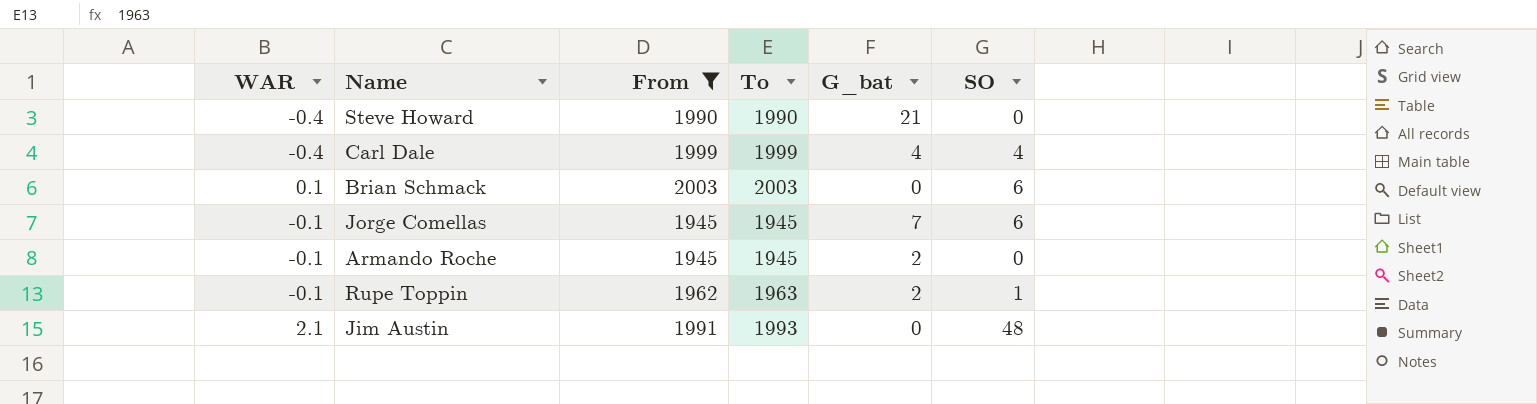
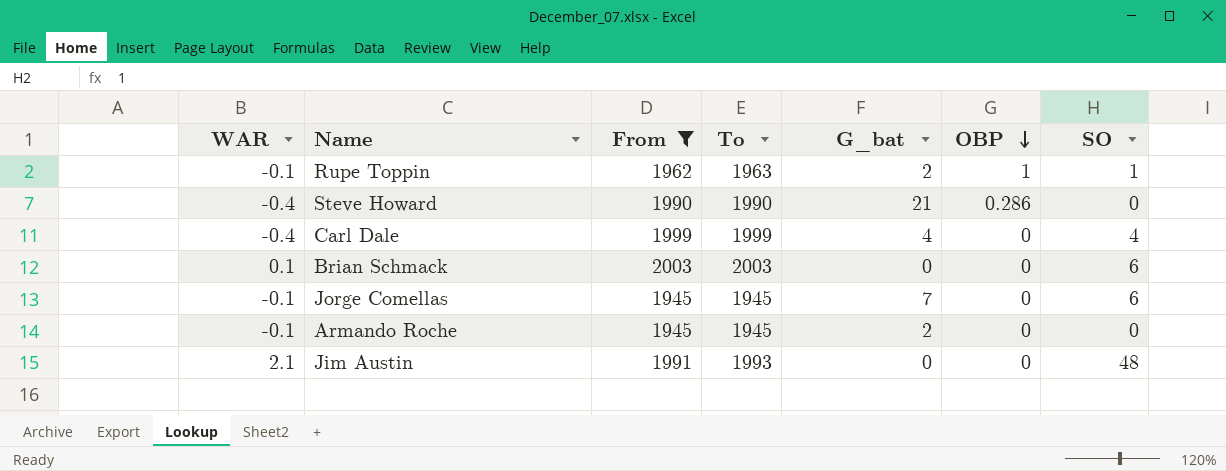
row order: none -> OBP descending
column OBP | position: none -> 6

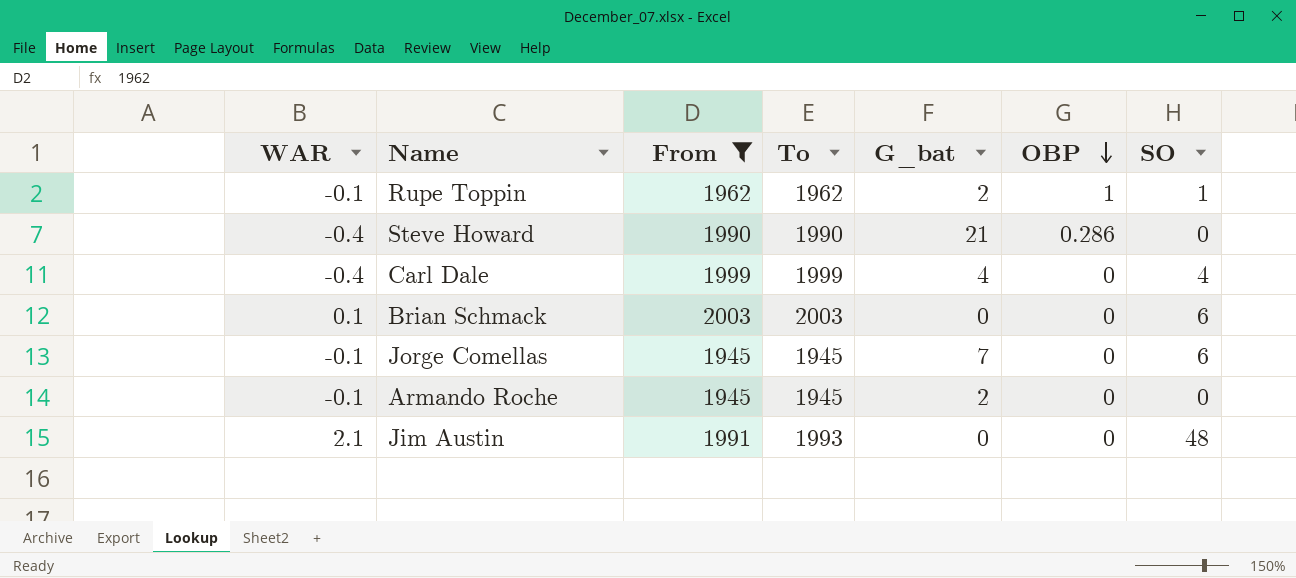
Rupe Toppin | To: 1963 -> 1962

